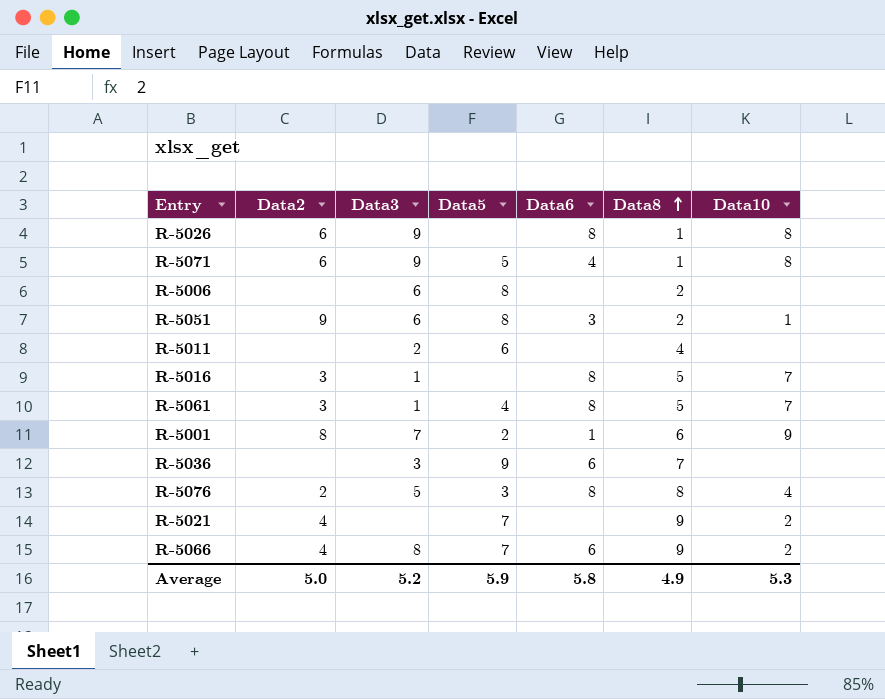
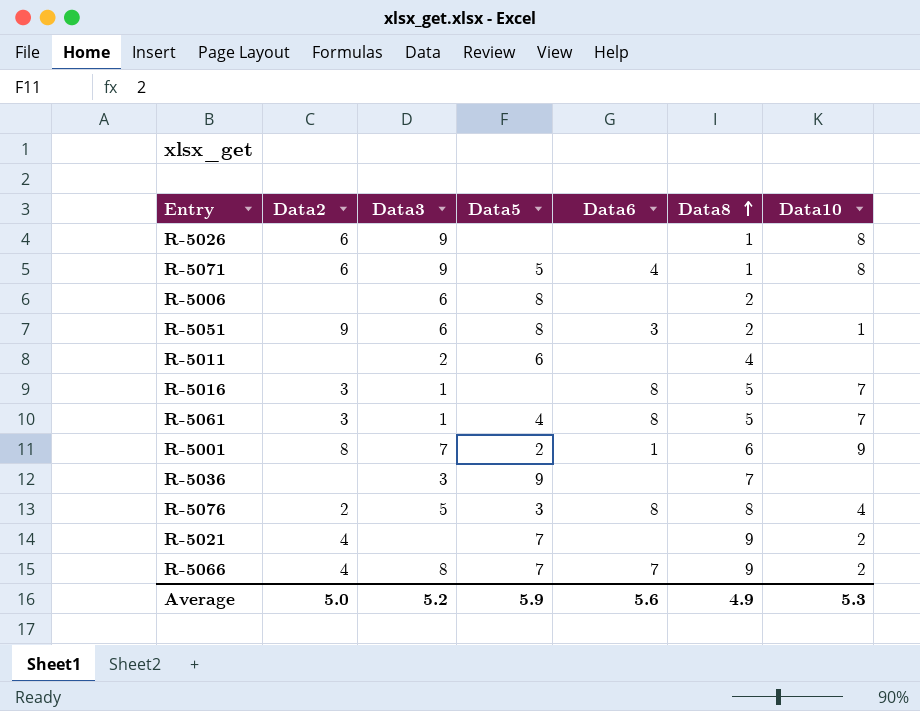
R-5026 | Data6: 8 -> none
R-5036 | Data6: 6 -> none
R-5066 | Data6: 6 -> 7
Average | Data6: 5.8 -> 5.6

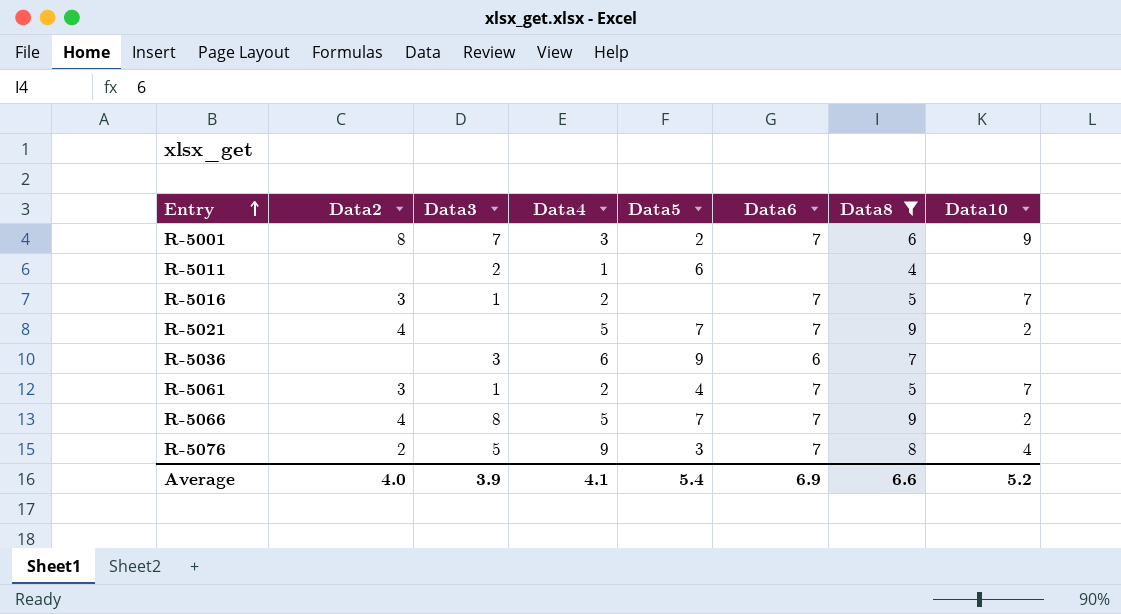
filter: none -> Data8 >= 4
row order: Data8 ascending -> Entry ascending
column Data4 | position: none -> 4
R-5001 | Data6: 1 -> 7
R-5016 | Data6: 8 -> 7
R-5021 | Data6: none -> 7
R-5036 | Data6: none -> 6
R-5061 | Data6: 8 -> 7
R-5076 | Data6: 8 -> 7
Average | Data2: 5.0 -> 4.0
Average | Data3: 5.2 -> 3.9
Average | Data5: 5.9 -> 5.4
Average | Data6: 5.6 -> 6.9
Average | Data8: 4.9 -> 6.6
Average | Data10: 5.3 -> 5.2

